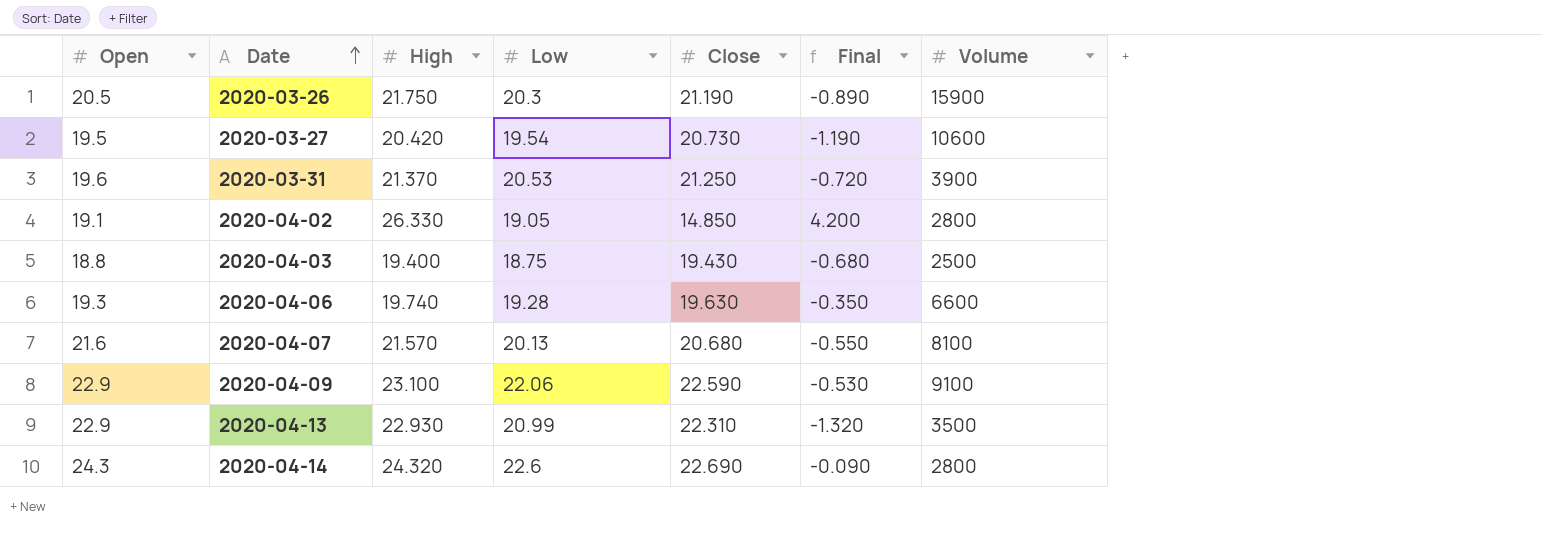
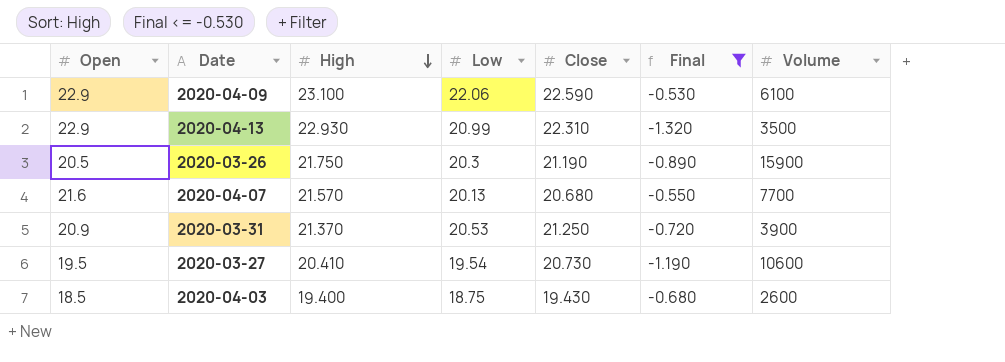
filter: none -> Final <= -0.530
row order: Date ascending -> High descending
2020-04-09 | Volume: 9100 -> 6100
2020-04-07 | Volume: 8100 -> 7700
2020-03-31 | Open: 19.6 -> 20.9
2020-03-27 | High: 20.420 -> 20.410
2020-04-03 | Open: 18.8 -> 18.5
2020-04-03 | Volume: 2500 -> 2600

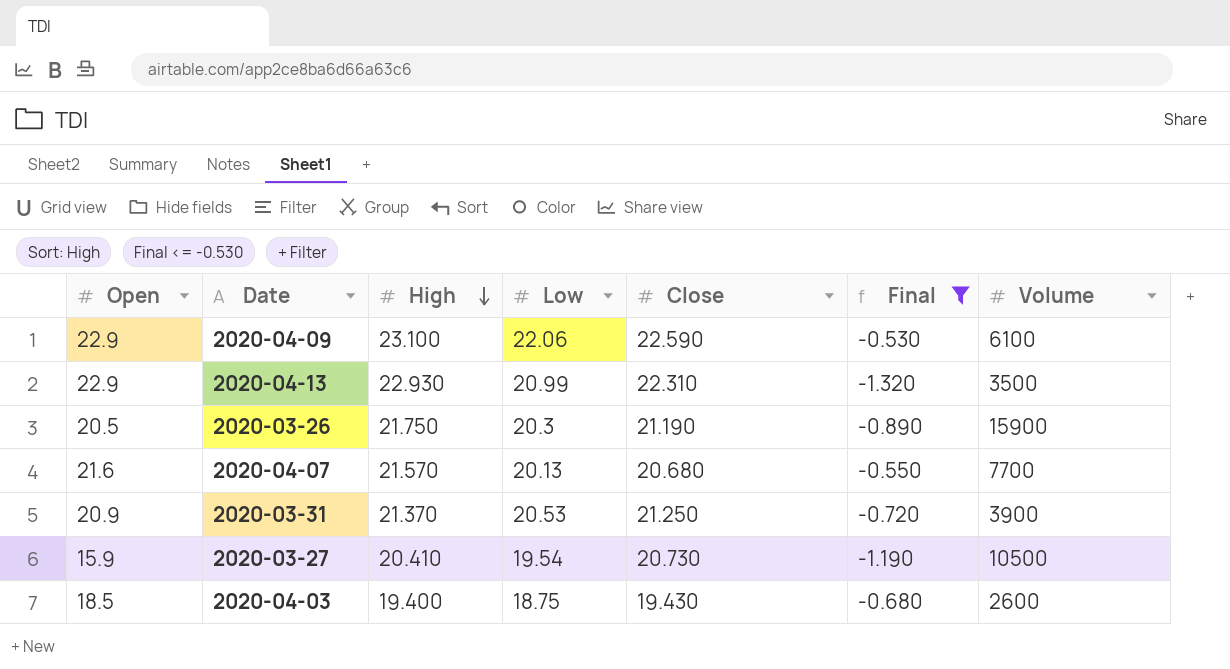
2020-03-27 | Open: 19.5 -> 15.9
2020-03-27 | Volume: 10600 -> 10500

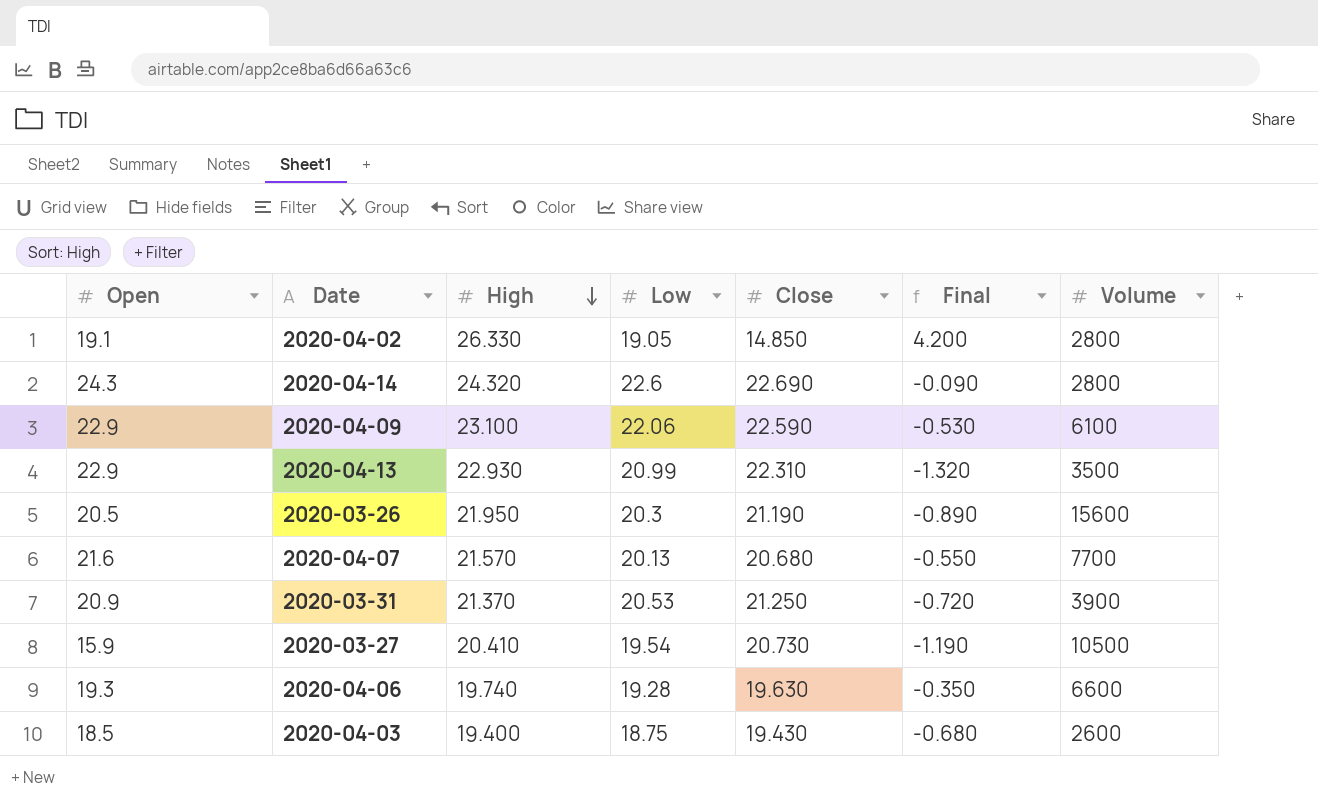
filter: Final <= -0.530 -> none
2020-03-26 | High: 21.750 -> 21.950
2020-03-26 | Volume: 15900 -> 15600

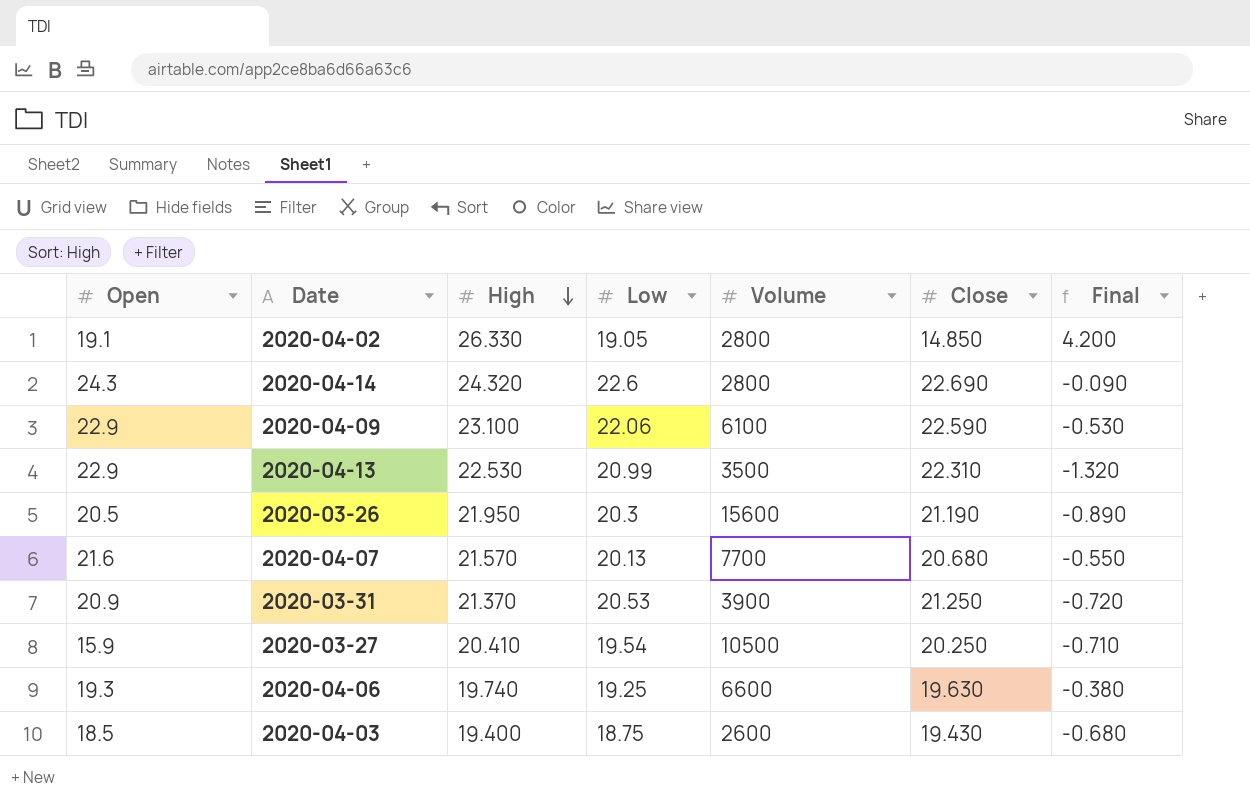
column Volume | position: 7 -> 5
2020-04-13 | High: 22.930 -> 22.530
2020-03-27 | Close: 20.730 -> 20.250
2020-03-27 | Final: -1.190 -> -0.710
2020-04-06 | Low: 19.28 -> 19.25
2020-04-06 | Final: -0.350 -> -0.380

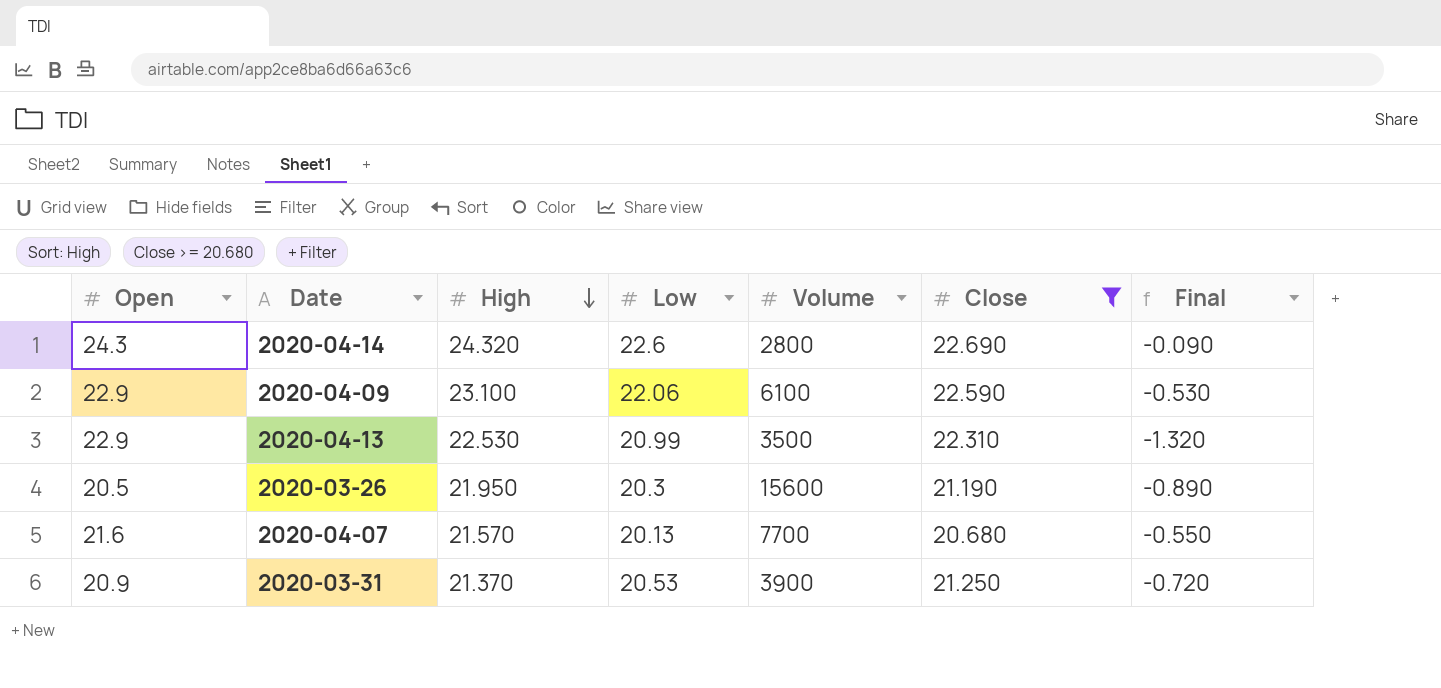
filter: none -> Close >= 20.680

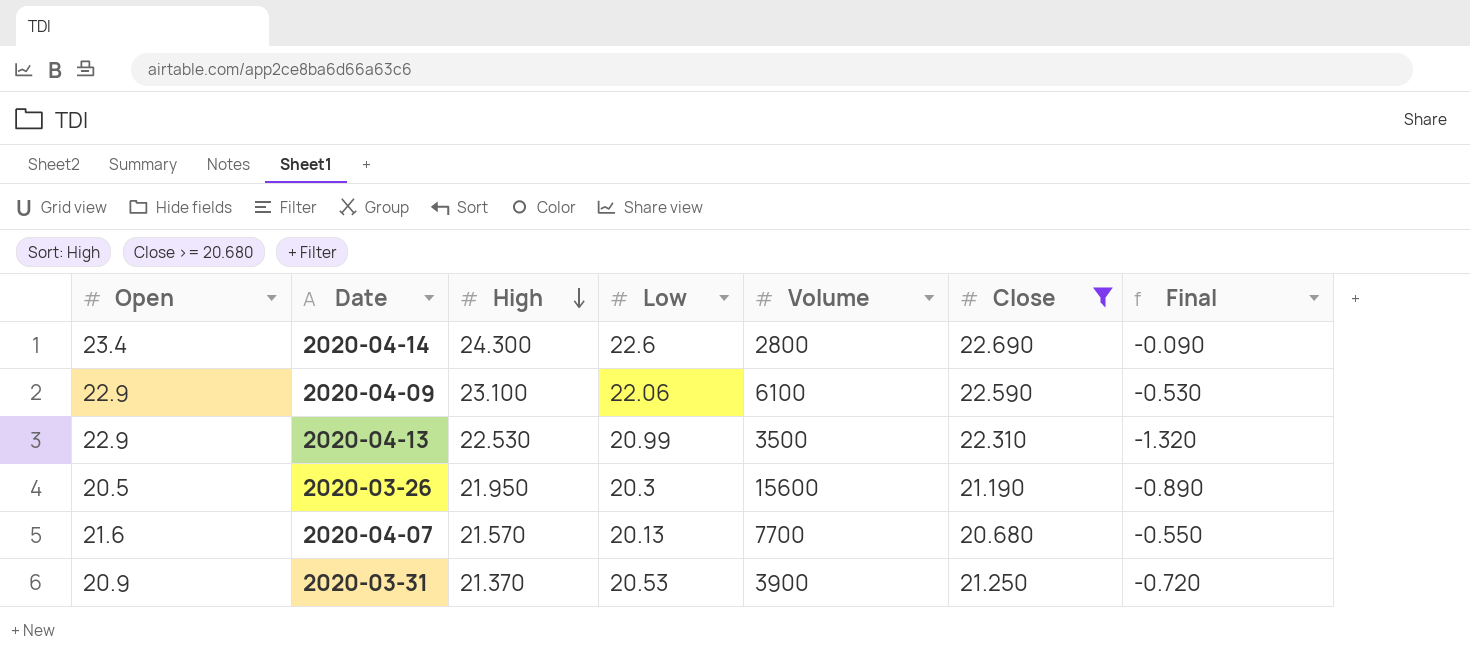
2020-04-14 | Open: 24.3 -> 23.4
2020-04-14 | High: 24.320 -> 24.300

